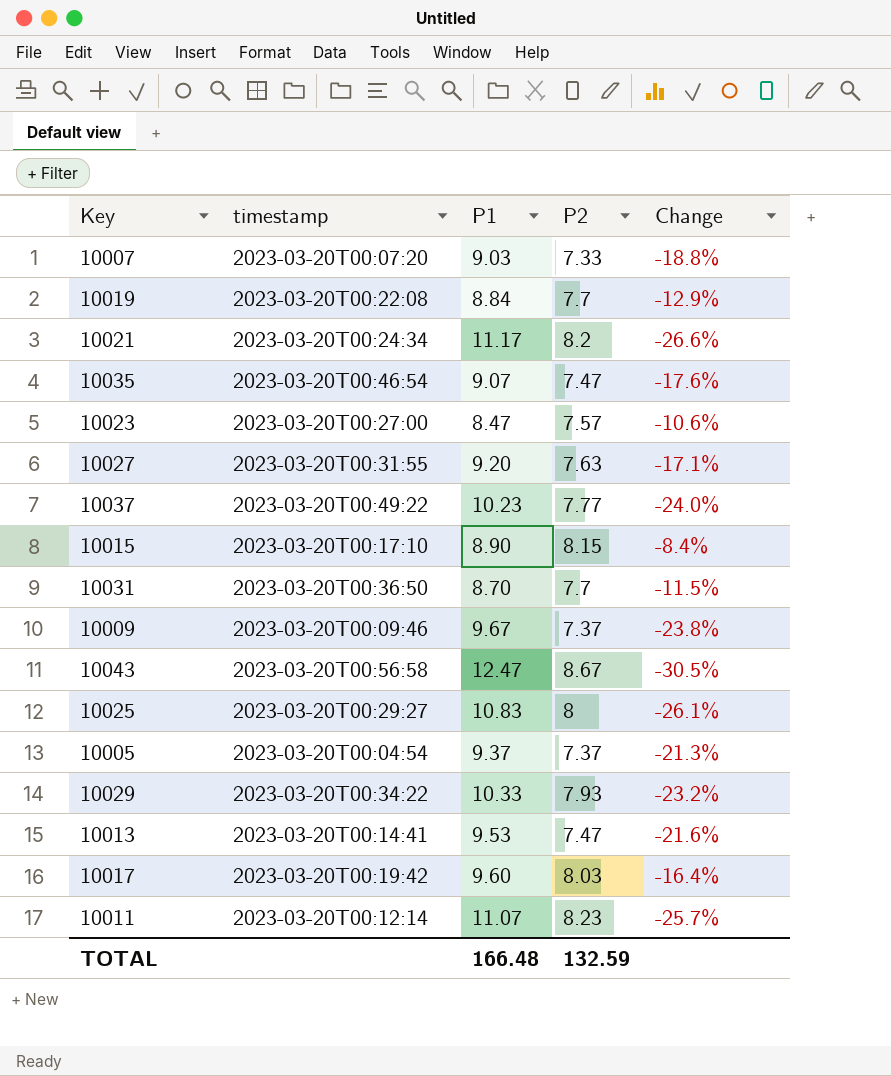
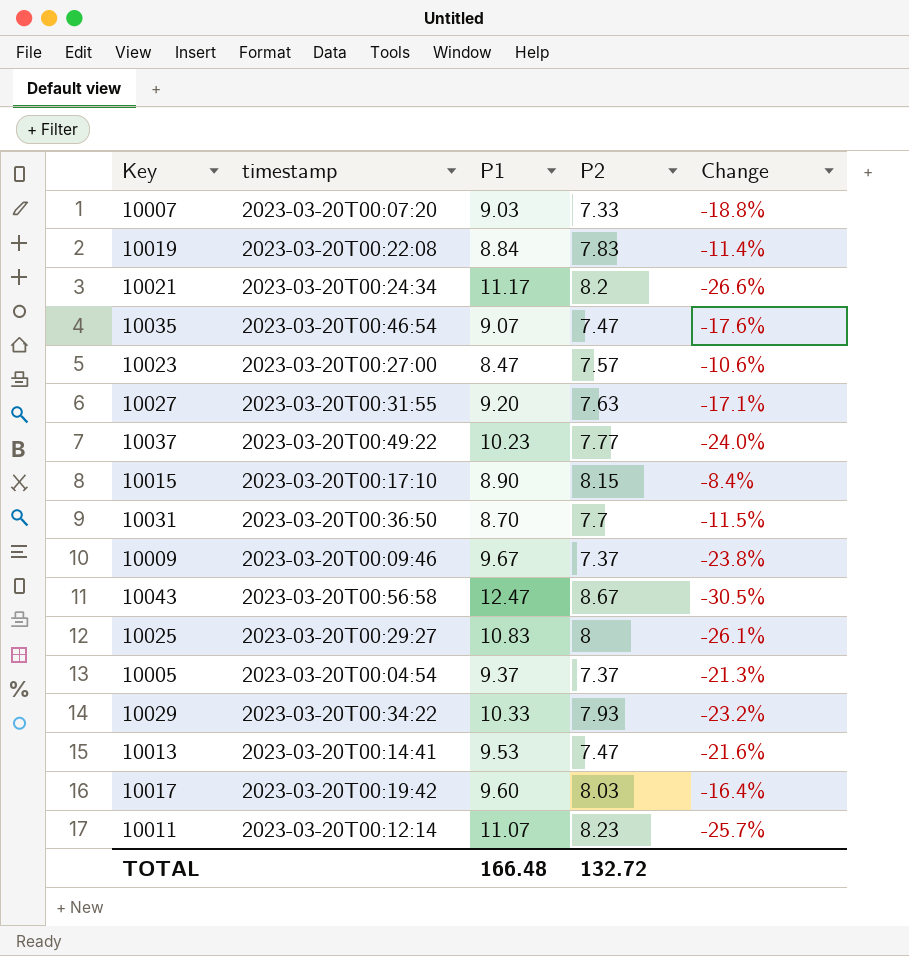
10019 | P2: 7.7 -> 7.83
10019 | Change: -12.9% -> -11.4%
TOTAL | P2: 132.59 -> 132.72

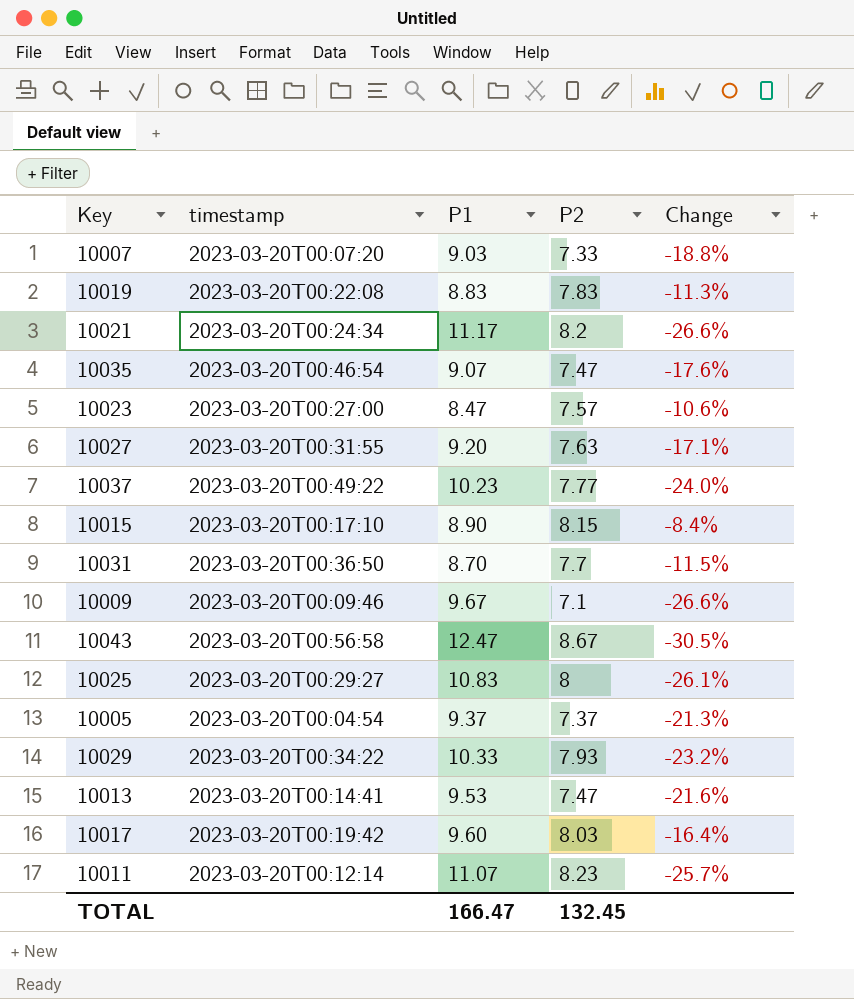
10019 | P1: 8.84 -> 8.83
10019 | Change: -11.4% -> -11.3%
10009 | P2: 7.37 -> 7.1
10009 | Change: -23.8% -> -26.6%
TOTAL | P1: 166.48 -> 166.47
TOTAL | P2: 132.72 -> 132.45

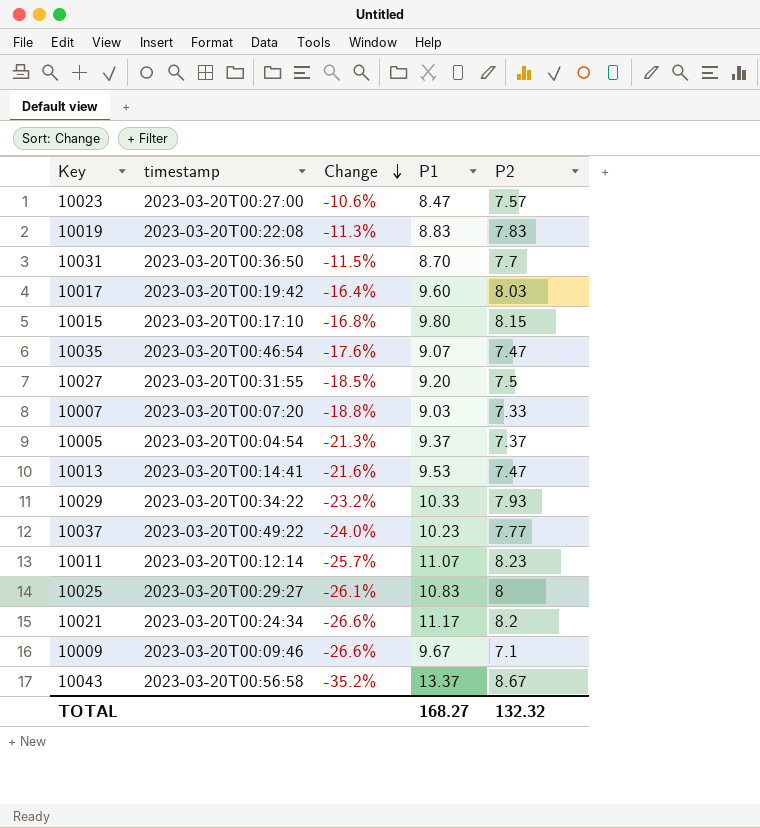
row order: none -> Change descending
column Change | position: 5 -> 3
10015 | Change: -8.4% -> -16.8%
10015 | P1: 8.90 -> 9.80
10027 | Change: -17.1% -> -18.5%
10027 | P2: 7.63 -> 7.5
10043 | Change: -30.5% -> -35.2%
10043 | P1: 12.47 -> 13.37
TOTAL | P1: 166.47 -> 168.27
TOTAL | P2: 132.45 -> 132.32

